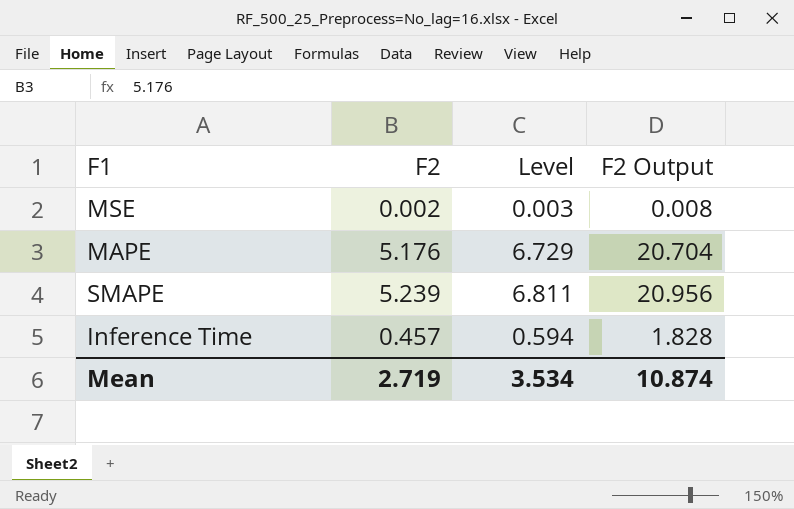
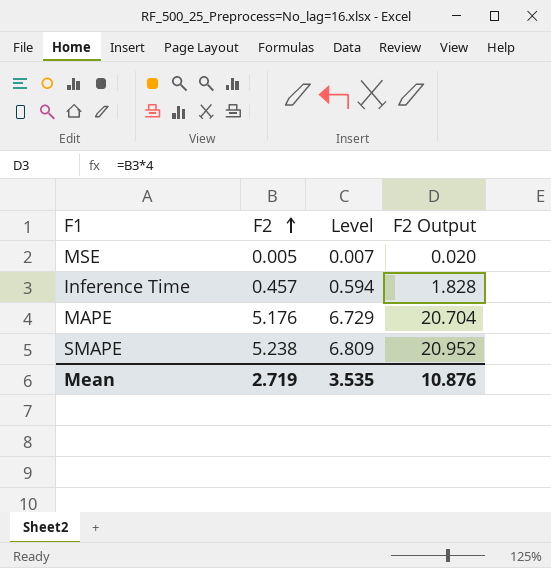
row order: none -> F2 ascending
MSE | F2: 0.002 -> 0.005
MSE | Level: 0.003 -> 0.007
MSE | F2 Output: 0.008 -> 0.020
SMAPE | F2: 5.239 -> 5.238
SMAPE | Level: 6.811 -> 6.809
SMAPE | F2 Output: 20.956 -> 20.952
Mean | Level: 3.534 -> 3.535
Mean | F2 Output: 10.874 -> 10.876

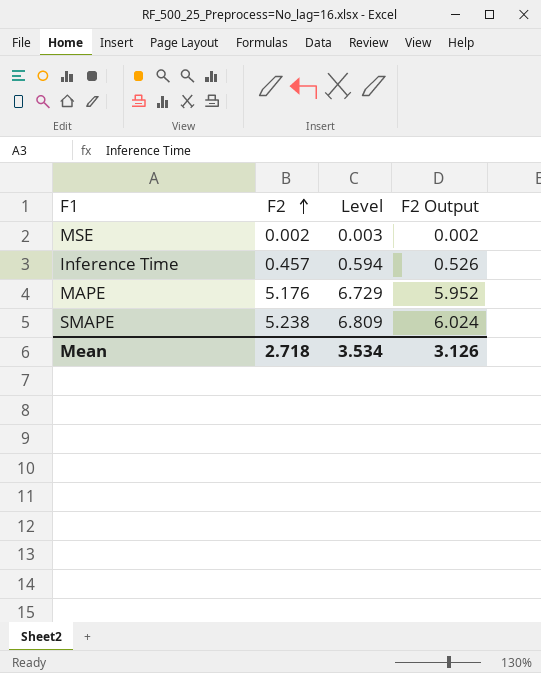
column F2 Output | formula: [F2] * 4 -> [F2] * 1.15
MSE | F2: 0.005 -> 0.002
MSE | Level: 0.007 -> 0.003
Mean | F2: 2.719 -> 2.718
Mean | Level: 3.535 -> 3.534
Mean | F2 Output: 10.876 -> 3.126

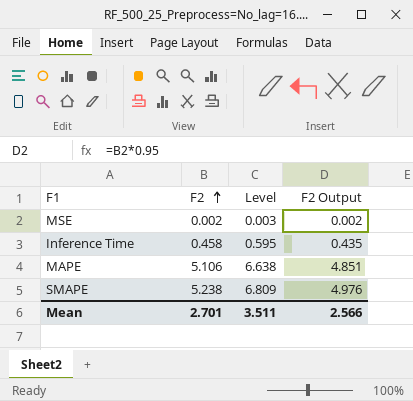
column F2 Output | formula: [F2] * 1.15 -> [F2] * 0.95
Inference Time | F2: 0.457 -> 0.458
Inference Time | Level: 0.594 -> 0.595
MAPE | F2: 5.176 -> 5.106
MAPE | Level: 6.729 -> 6.638
Mean | F2: 2.718 -> 2.701
Mean | Level: 3.534 -> 3.511
Mean | F2 Output: 3.126 -> 2.566

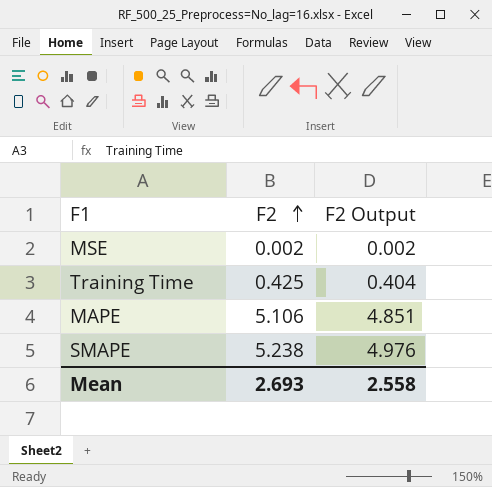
column Level | formula: [F2] * 1.3 -> none
row Inference Time: 0.458 | 0.595 | 0.435 -> none
row Training Time: none -> 0.425 | 0.404
Mean | F2: 2.701 -> 2.693
Mean | F2 Output: 2.566 -> 2.558

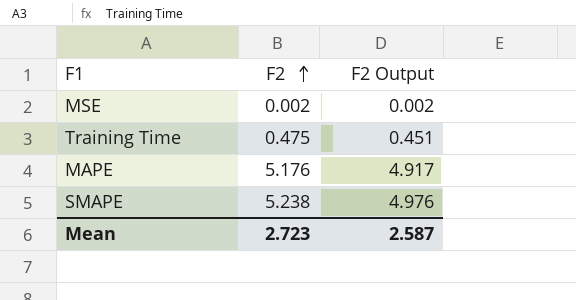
Training Time | F2: 0.425 -> 0.475
Training Time | F2 Output: 0.404 -> 0.451
MAPE | F2: 5.106 -> 5.176
MAPE | F2 Output: 4.851 -> 4.917
Mean | F2: 2.693 -> 2.723
Mean | F2 Output: 2.558 -> 2.587

